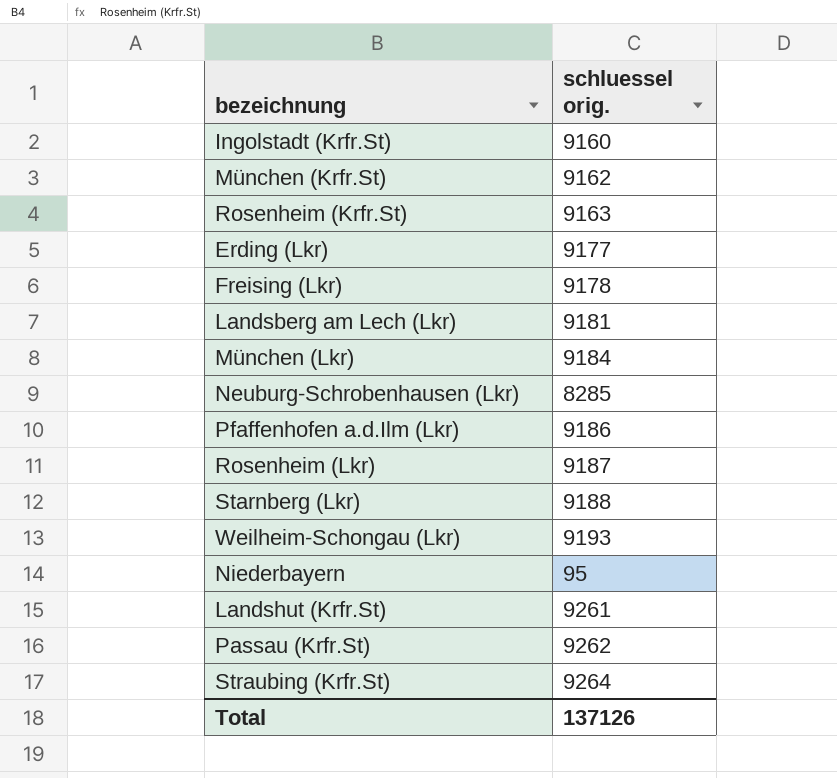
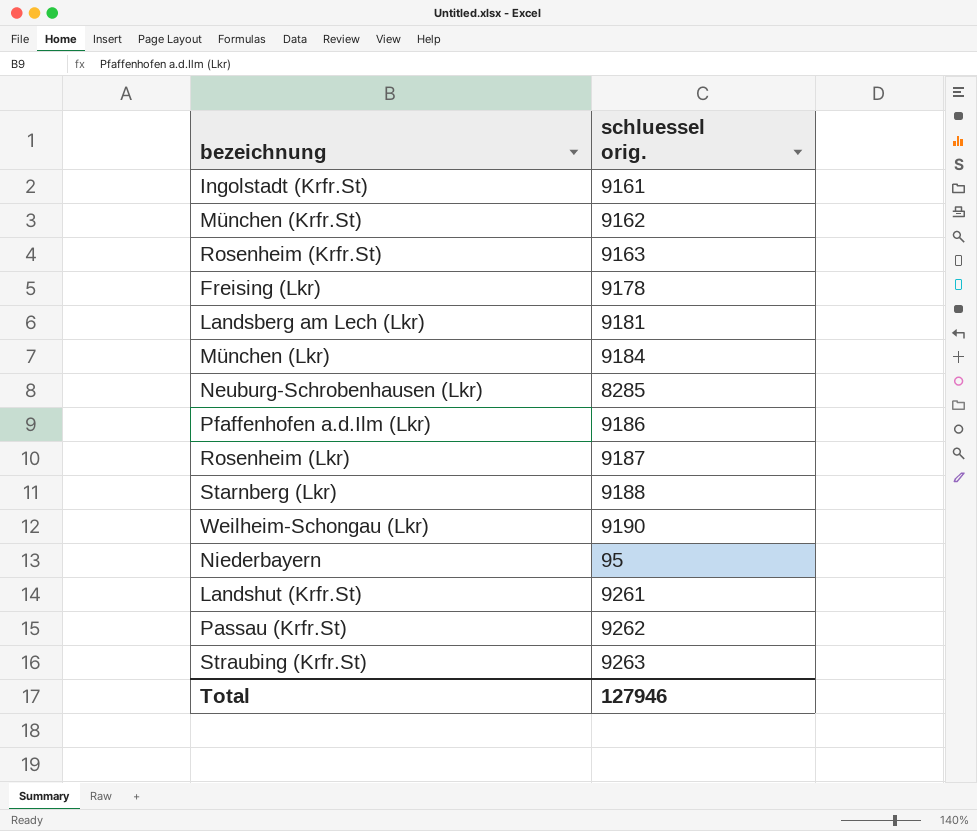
row Erding (Lkr): 9177 -> none
Ingolstadt (Krfr.St) | schluessel orig.: 9160 -> 9161
Weilheim-Schongau (Lkr) | schluessel orig.: 9193 -> 9190
Straubing (Krfr.St) | schluessel orig.: 9264 -> 9263
Total | schluessel orig.: 137126 -> 127946

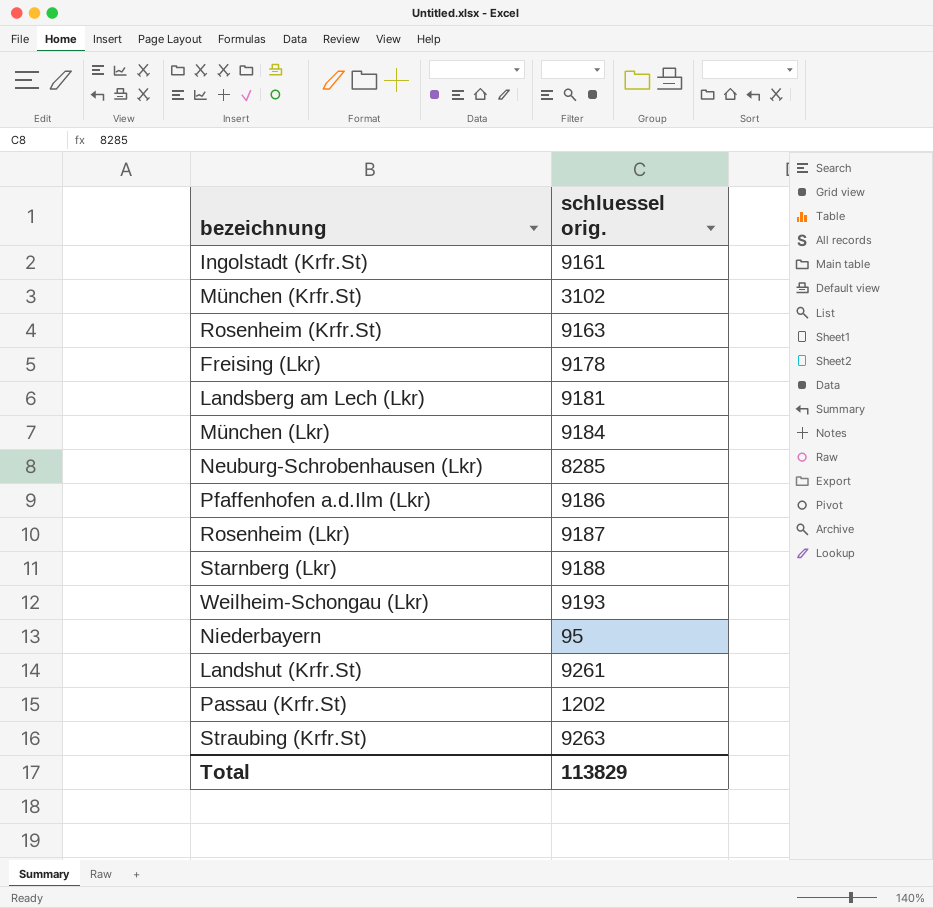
München (Krfr.St) | schluessel orig.: 9162 -> 3102
Weilheim-Schongau (Lkr) | schluessel orig.: 9190 -> 9193
Passau (Krfr.St) | schluessel orig.: 9262 -> 1202
Total | schluessel orig.: 127946 -> 113829

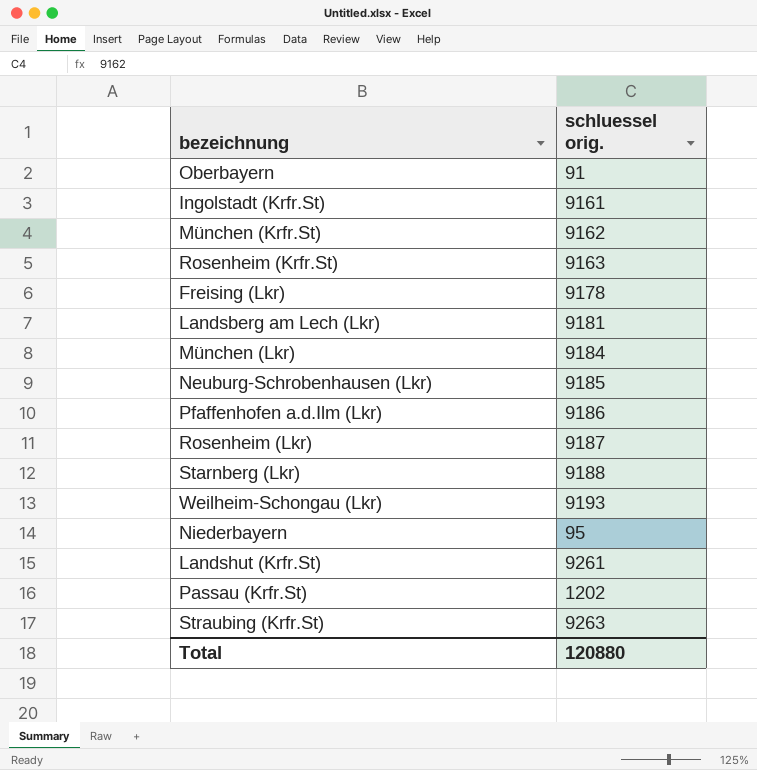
row Oberbayern: none -> 91
München (Krfr.St) | schluessel orig.: 3102 -> 9162
Neuburg-Schrobenhausen (Lkr) | schluessel orig.: 8285 -> 9185
Total | schluessel orig.: 113829 -> 120880

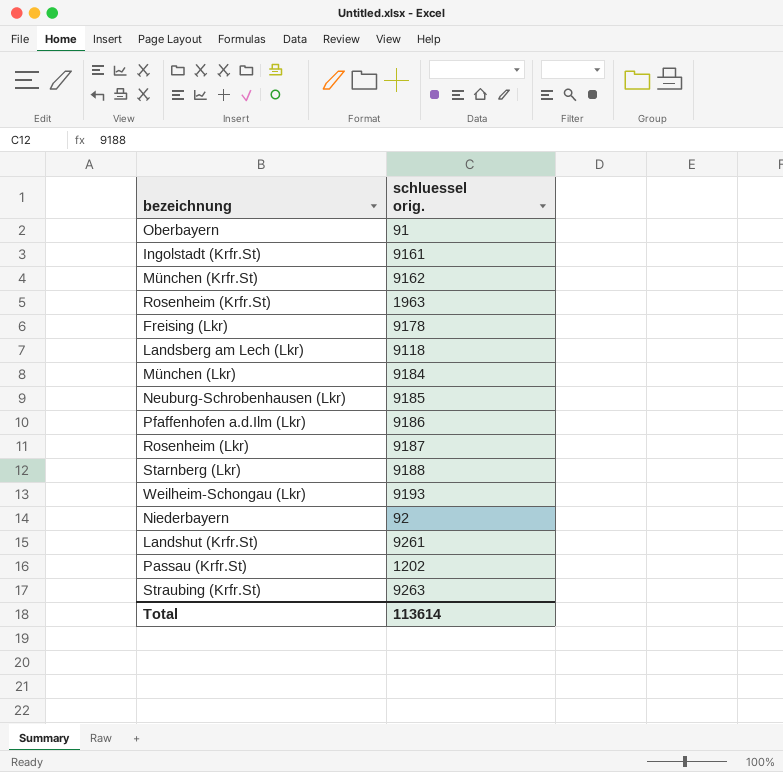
Rosenheim (Krfr.St) | schluessel orig.: 9163 -> 1963
Landsberg am Lech (Lkr) | schluessel orig.: 9181 -> 9118
Niederbayern | schluessel orig.: 95 -> 92
Total | schluessel orig.: 120880 -> 113614

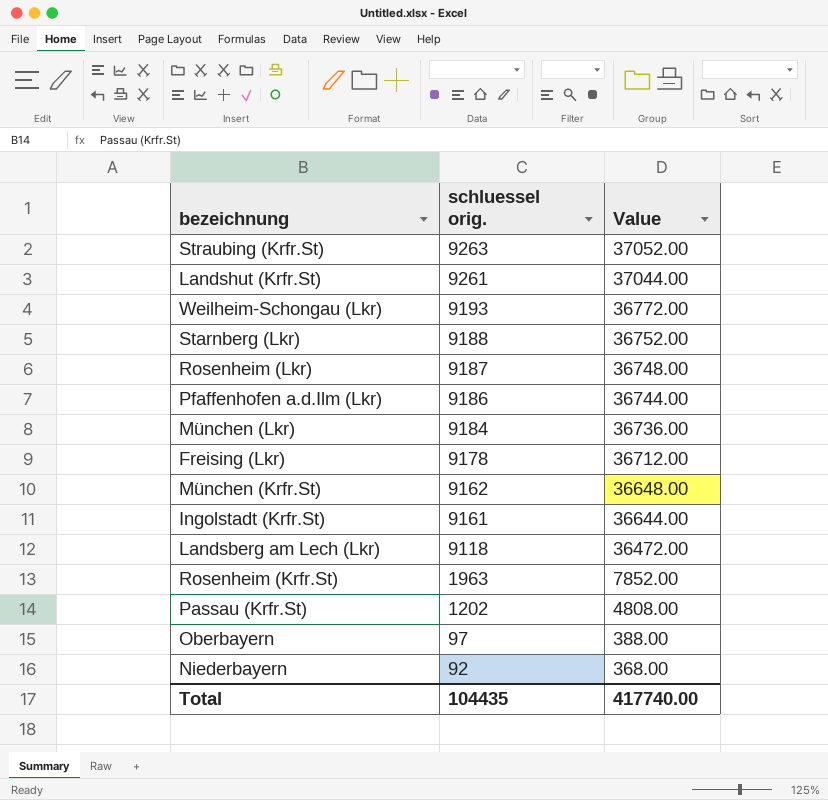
row order: none -> schluessel orig. descending
column Value | formula: none -> [schluessel orig.] * 4
row Neuburg-Schrobenhausen (Lkr): 9185 -> none
Oberbayern | schluessel orig.: 91 -> 97
Total | schluessel orig.: 113614 -> 104435

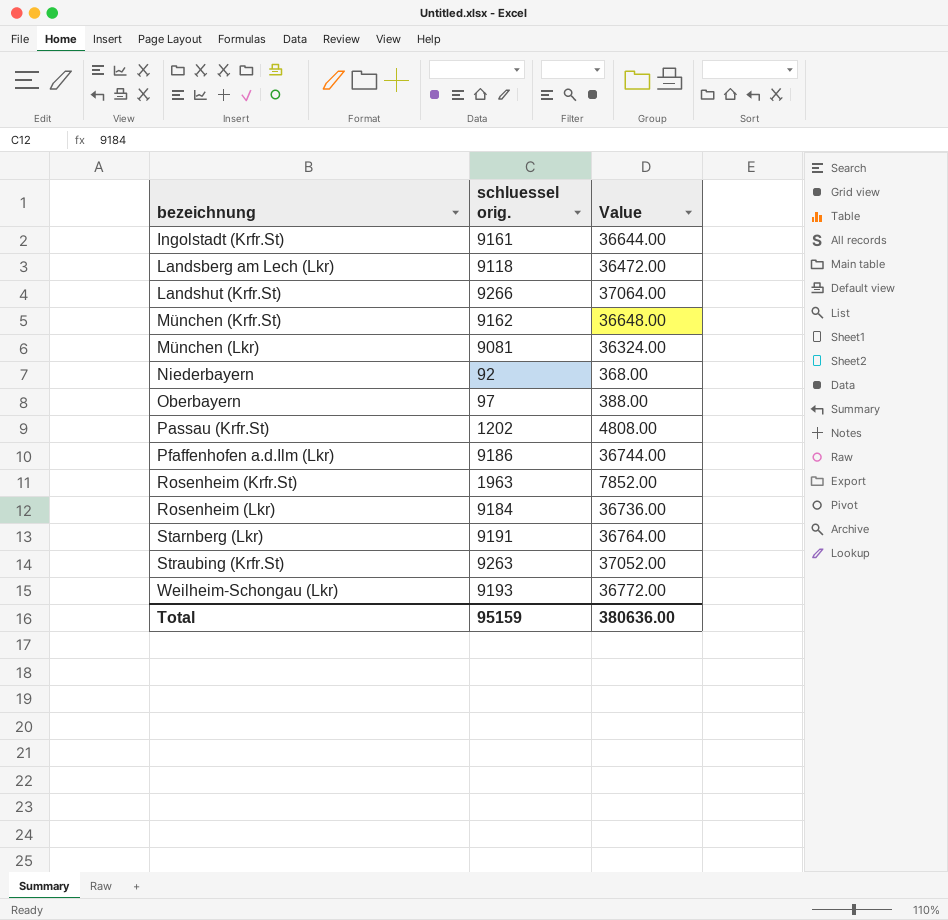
row order: schluessel orig. descending -> bezeichnung ascending
row Freising (Lkr): 9178 | 36712.00 -> none
Landshut (Krfr.St) | schluessel orig.: 9261 -> 9266
Landshut (Krfr.St) | Value: 37044.00 -> 37064.00
München (Lkr) | schluessel orig.: 9184 -> 9081
München (Lkr) | Value: 36736.00 -> 36324.00
Rosenheim (Lkr) | schluessel orig.: 9187 -> 9184
Rosenheim (Lkr) | Value: 36748.00 -> 36736.00
Starnberg (Lkr) | schluessel orig.: 9188 -> 9191
Starnberg (Lkr) | Value: 36752.00 -> 36764.00
Total | schluessel orig.: 104435 -> 95159
Total | Value: 417740.00 -> 380636.00

